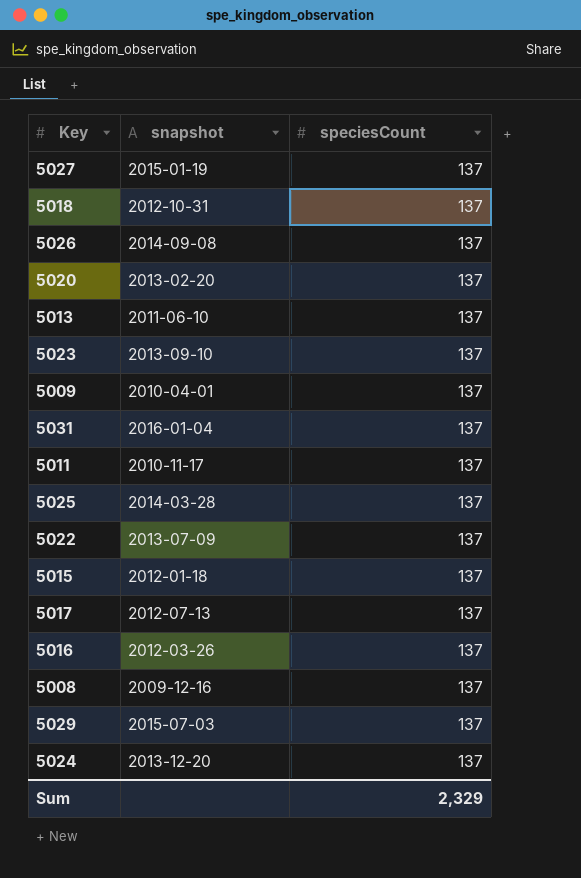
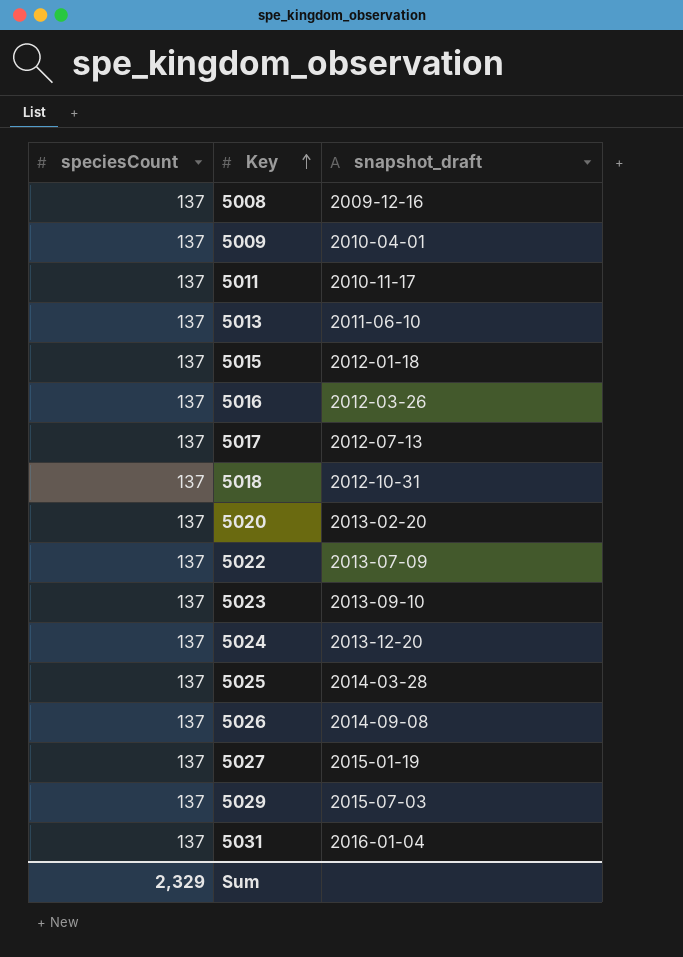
row order: none -> Key ascending
column speciesCount | position: 3 -> 1
column name: snapshot -> snapshot_draft

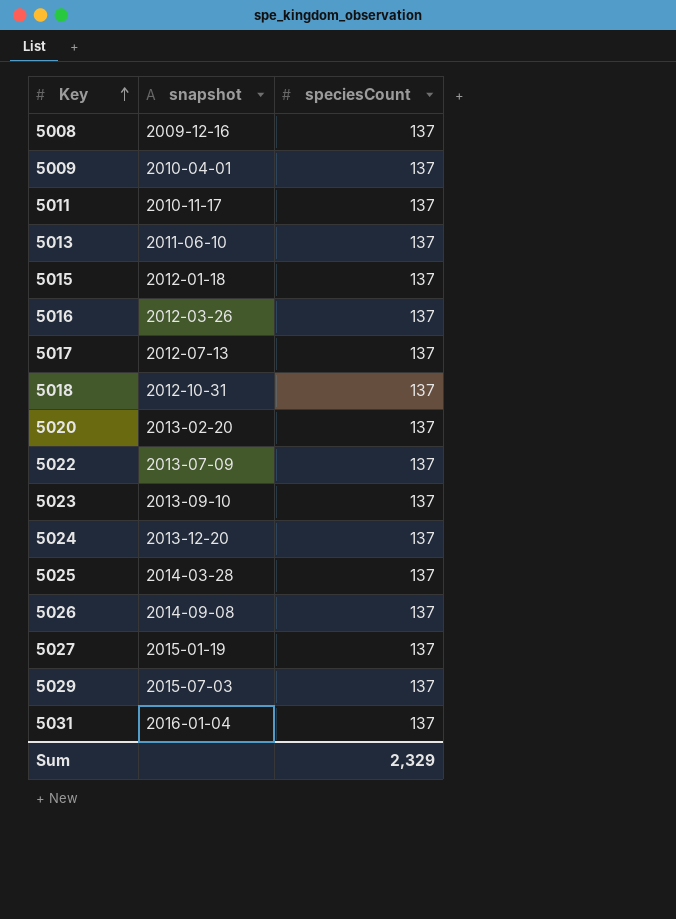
column name: snapshot_draft -> snapshot
column speciesCount | position: 1 -> 3

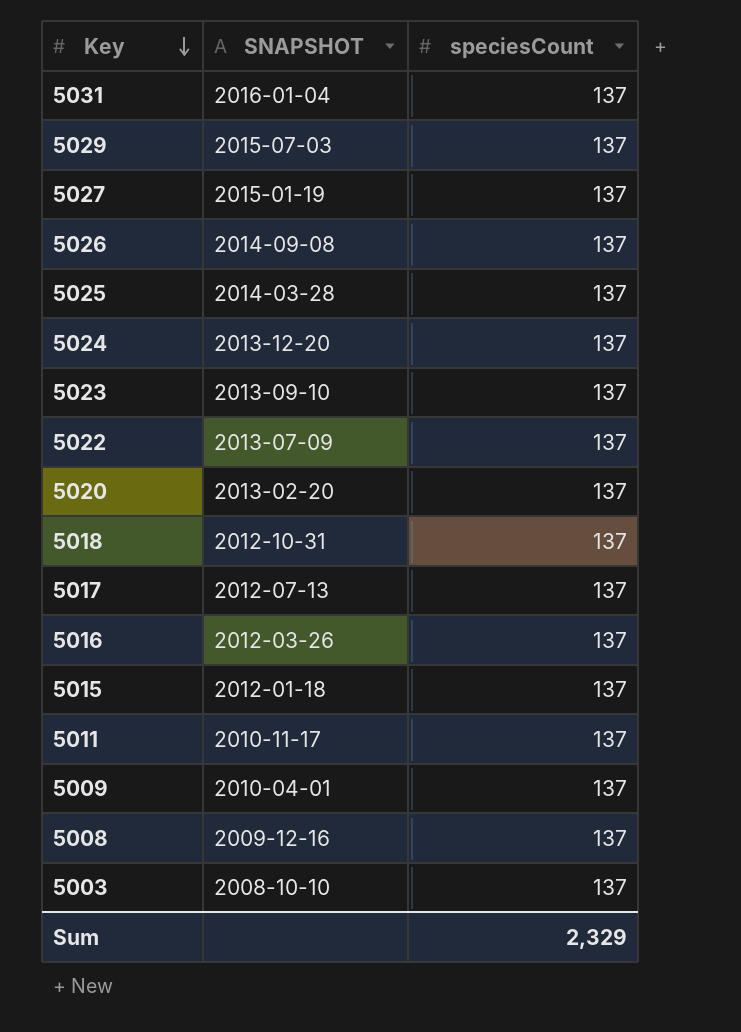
row order: Key ascending -> Key descending
column name: snapshot -> SNAPSHOT
row 5013: 2011-06-10 | 137 -> none
row 5003: none -> 2008-10-10 | 137

